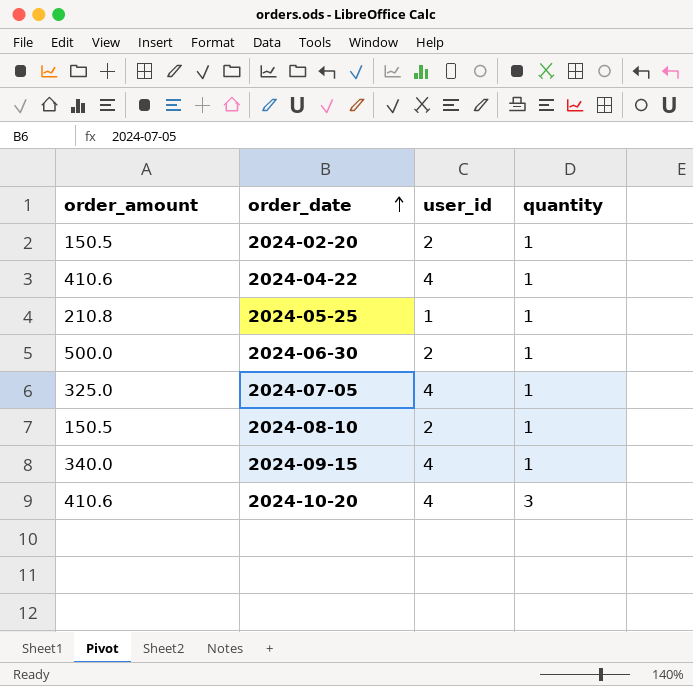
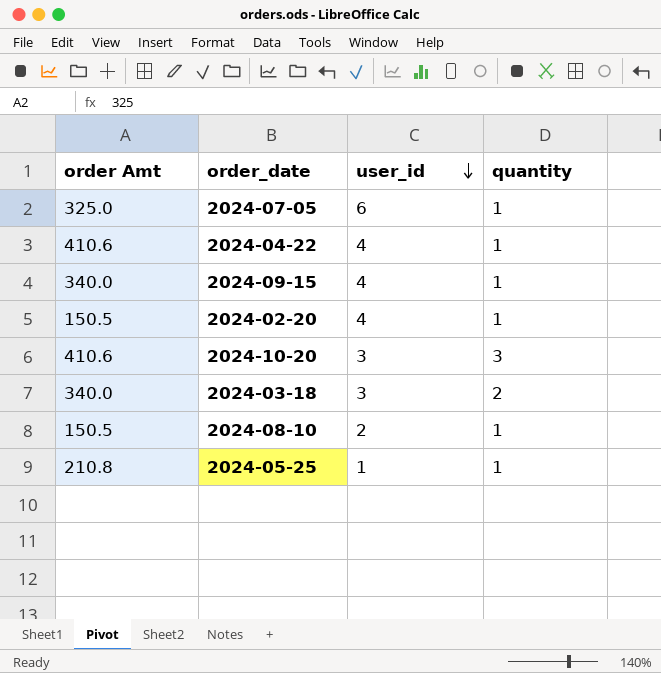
row order: order_date ascending -> user_id descending
column name: order_amount -> order Amt
row 2024-06-30: 500.0 | 2 | 1 -> none
2024-07-05 | user_id: 4 -> 6
2024-02-20 | user_id: 2 -> 4
2024-10-20 | user_id: 4 -> 3
row 2024-03-18: none -> 340.0 | 3 | 2

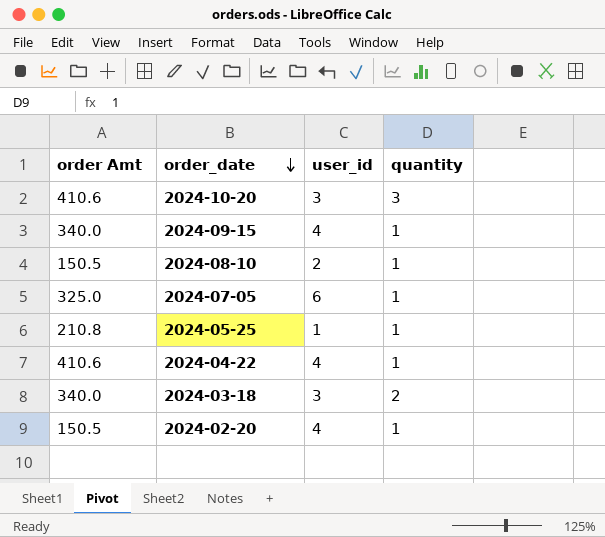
row order: user_id descending -> order_date descending

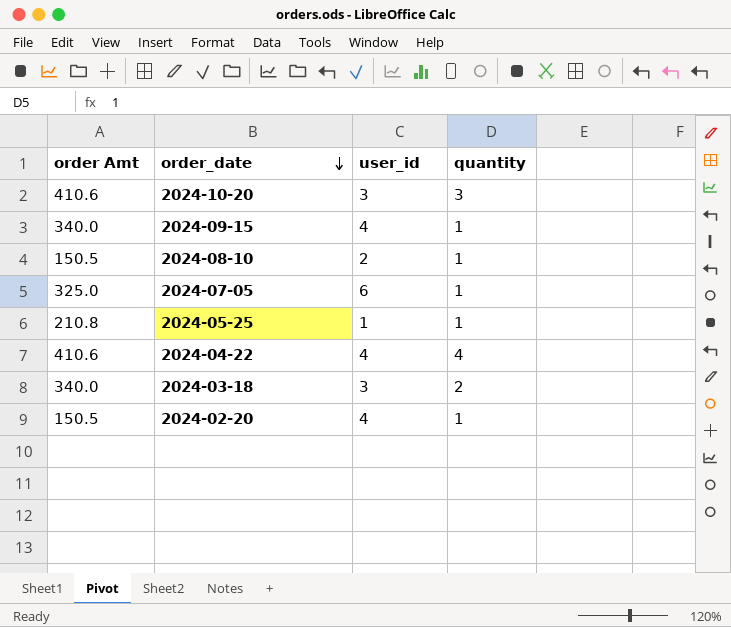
2024-04-22 | quantity: 1 -> 4

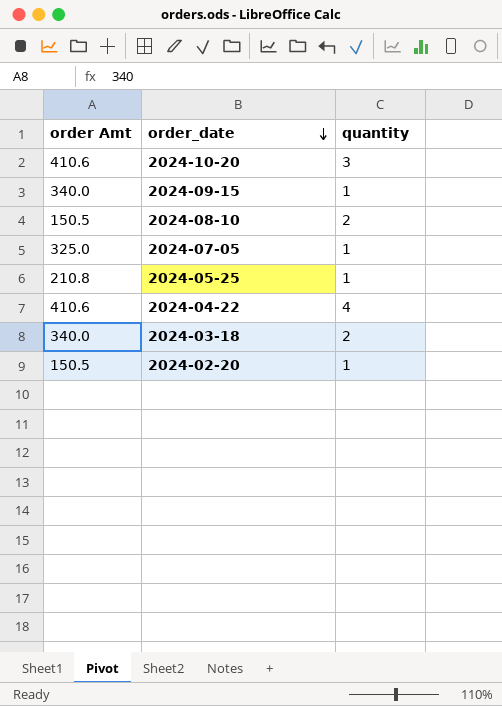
column user_id | position: 3 -> none
2024-08-10 | quantity: 1 -> 2

